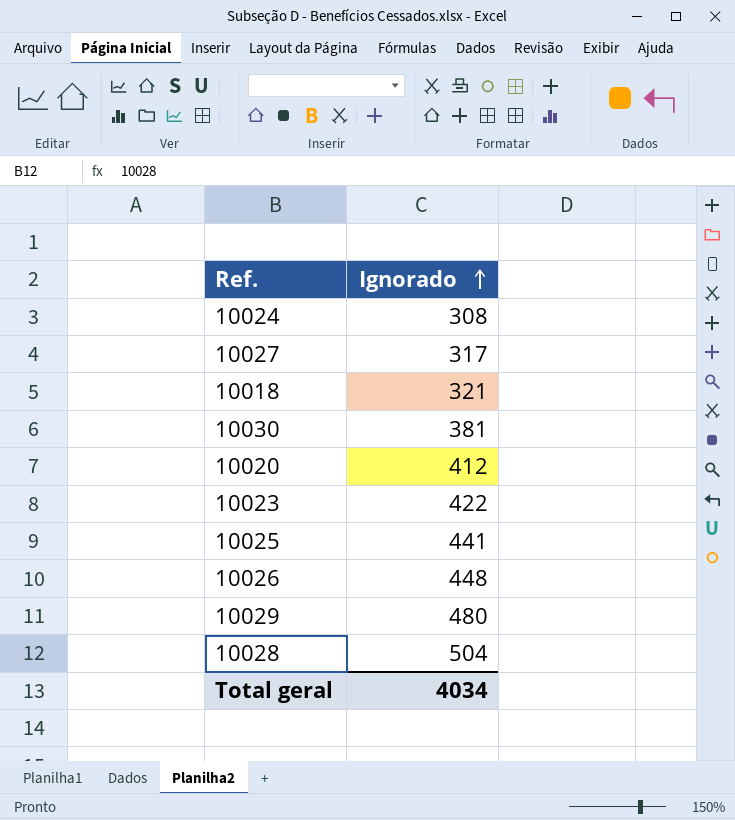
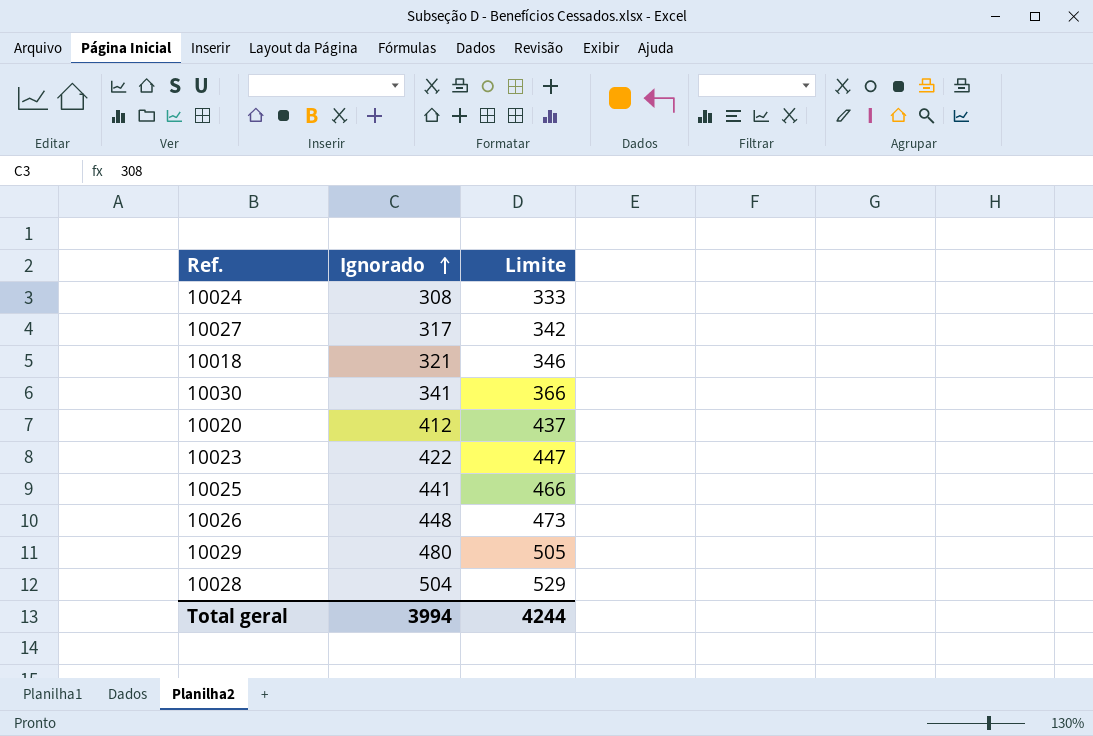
column Limite | formula: none -> [Ignorado] + 25
10030 | Ignorado: 381 -> 341
Total geral | Ignorado: 4034 -> 3994

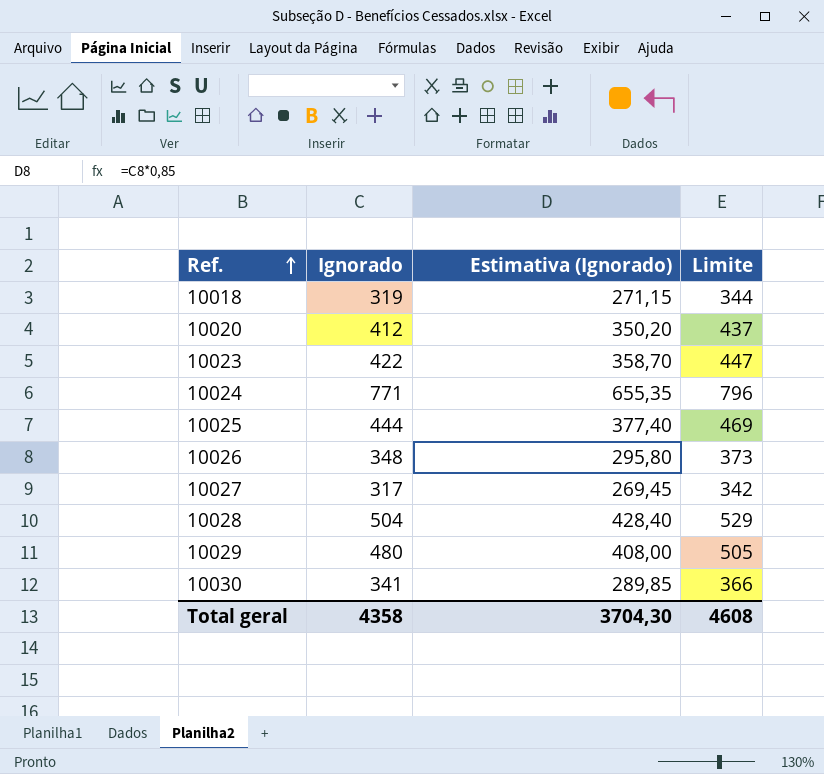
row order: Ignorado ascending -> Ref. ascending
column Estimativa (Ignorado) | formula: none -> [Ignorado] * 0,85
10018 | Ignorado: 321 -> 319
10018 | Limite: 346 -> 344
10024 | Ignorado: 308 -> 771
10024 | Limite: 333 -> 796
10025 | Ignorado: 441 -> 444
10025 | Limite: 466 -> 469
10026 | Ignorado: 448 -> 348
10026 | Limite: 473 -> 373
Total geral | Ignorado: 3994 -> 4358
Total geral | Limite: 4244 -> 4608

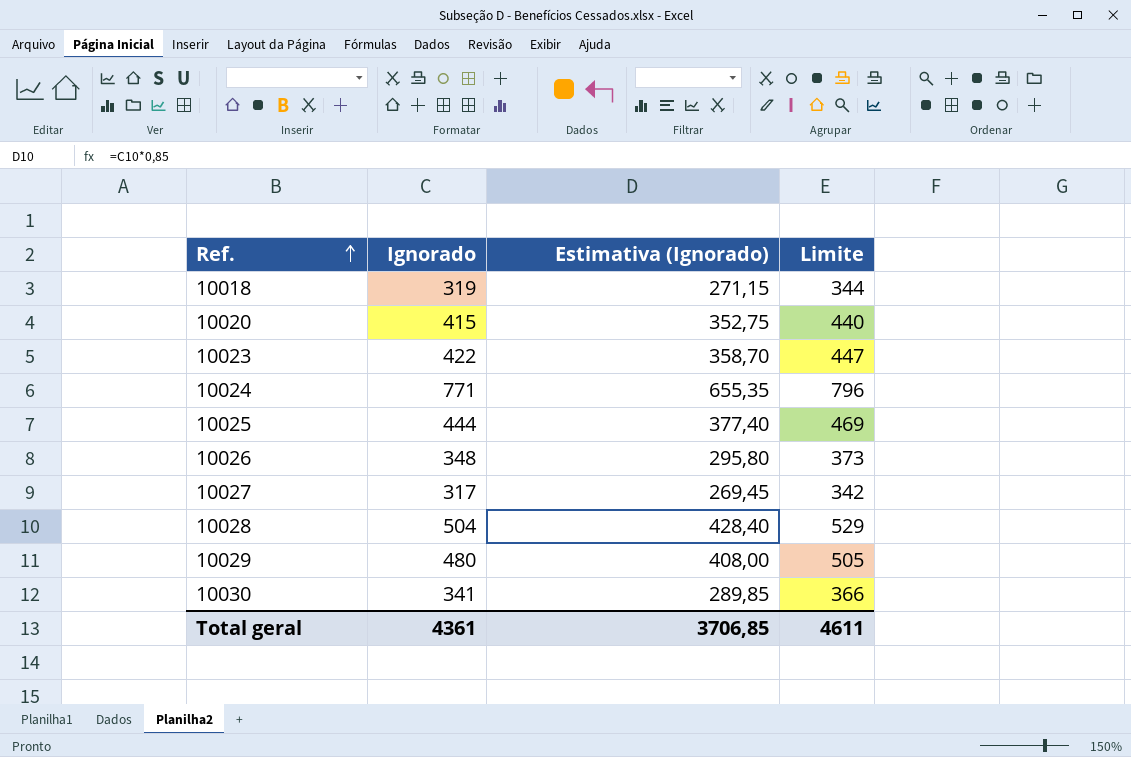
10020 | Ignorado: 412 -> 415
10020 | Estimativa (Ignorado): 350,20 -> 352,75
10020 | Limite: 437 -> 440
Total geral | Ignorado: 4358 -> 4361
Total geral | Estimativa (Ignorado): 3704,30 -> 3706,85
Total geral | Limite: 4608 -> 4611

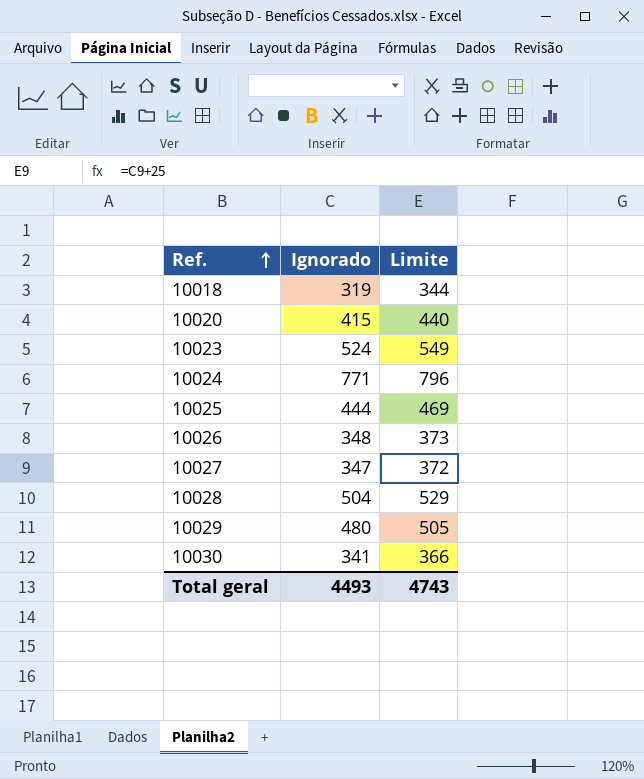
column Estimativa (Ignorado) | formula: [Ignorado] * 0,85 -> none
10023 | Ignorado: 422 -> 524
10023 | Limite: 447 -> 549
10027 | Ignorado: 317 -> 347
10027 | Limite: 342 -> 372
Total geral | Ignorado: 4361 -> 4493
Total geral | Limite: 4611 -> 4743

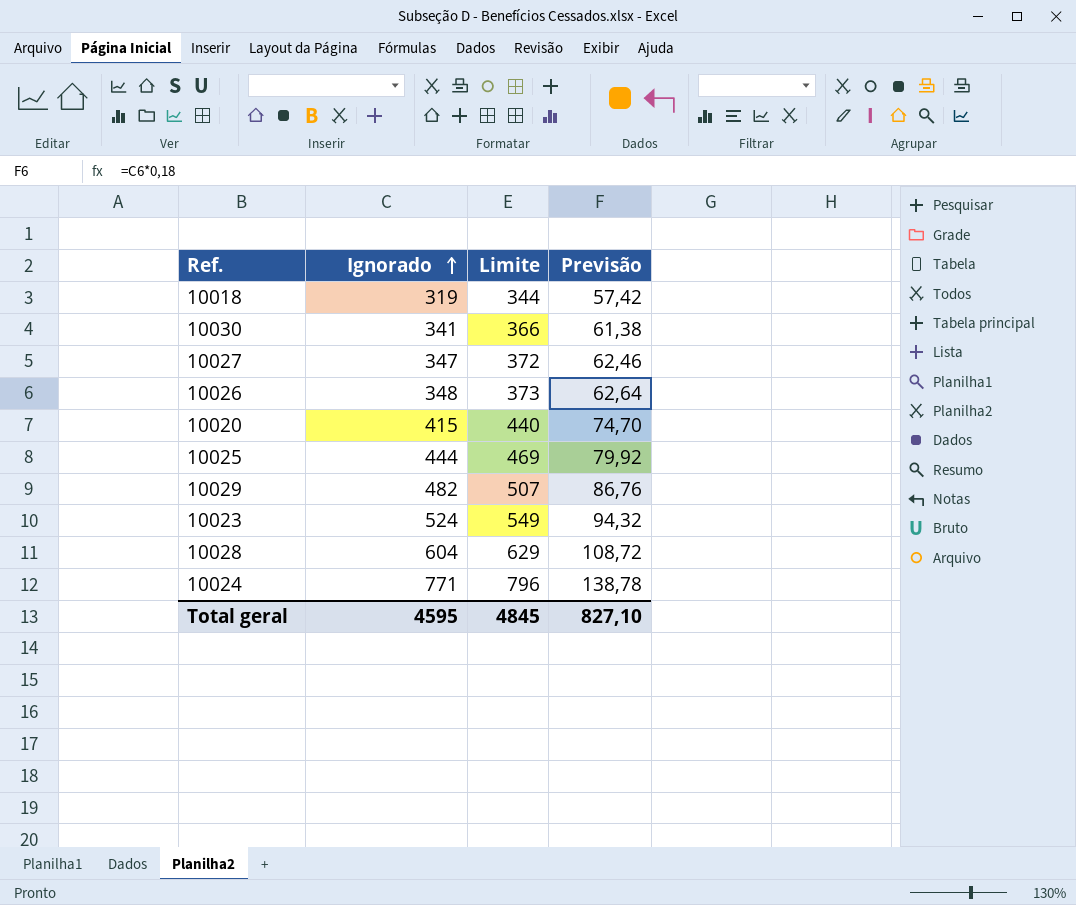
row order: Ref. ascending -> Ignorado ascending
column Previsão | formula: none -> [Ignorado] * 0,18
10029 | Ignorado: 480 -> 482
10029 | Limite: 505 -> 507
10028 | Ignorado: 504 -> 604
10028 | Limite: 529 -> 629
Total geral | Ignorado: 4493 -> 4595
Total geral | Limite: 4743 -> 4845

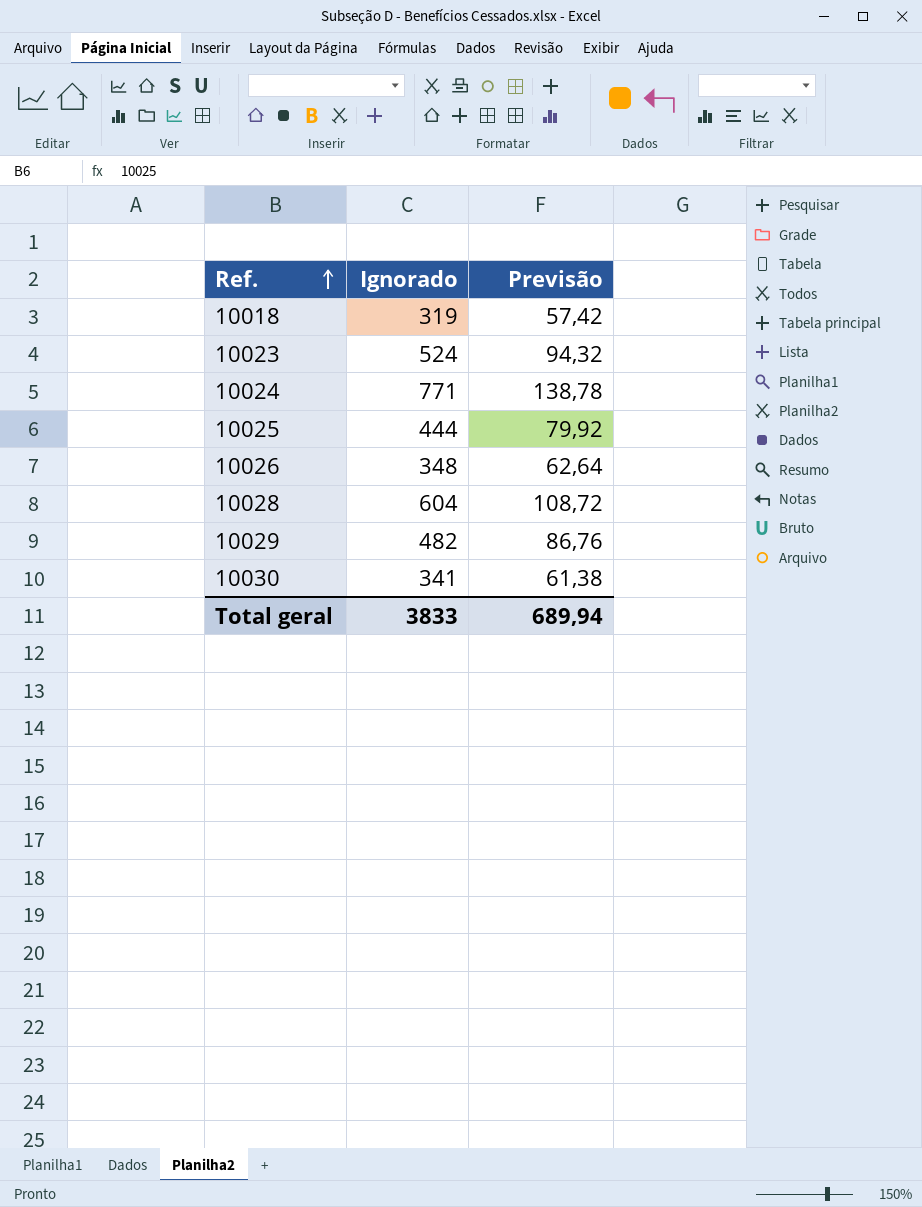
row order: Ignorado ascending -> Ref. ascending
column Limite | formula: [Ignorado] + 25 -> none
row 10027: 347 | 372 | 62,46 -> none
row 10020: 415 | 440 | 74,70 -> none
Total geral | Ignorado: 4595 -> 3833
Total geral | Previsão: 827,10 -> 689,94

